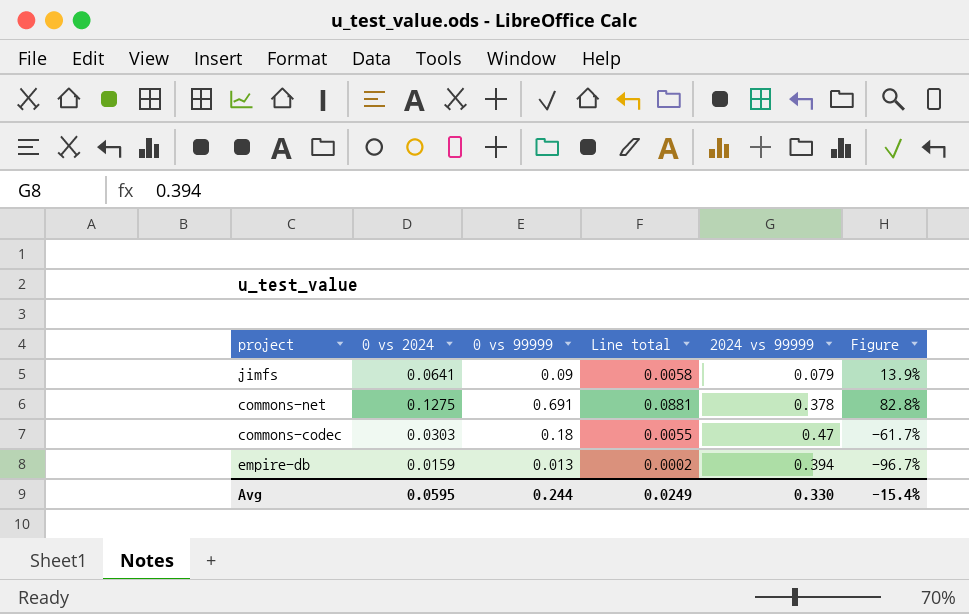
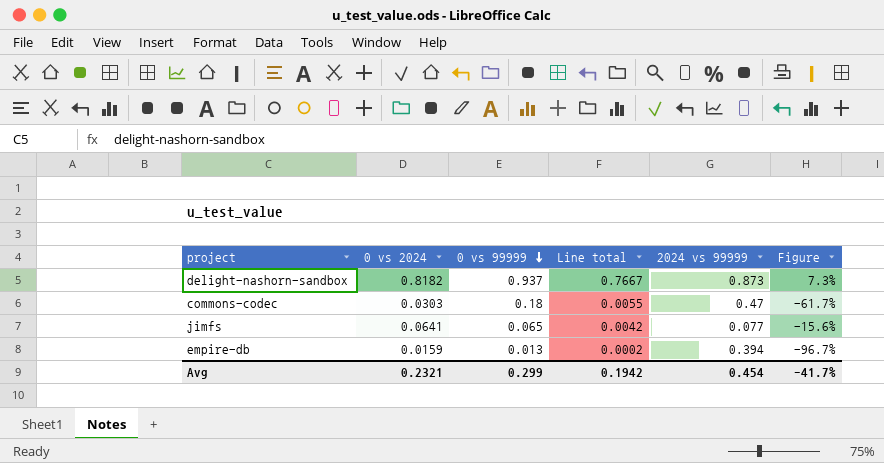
row order: none -> 0 vs 99999 descending
row commons-net: 0.1275 | 0.691 | 0.0881 | 0.378 | 82.8% -> none
row delight-nashorn-sandbox: none -> 0.8182 | 0.937 | 0.7667 | 0.873 | 7.3%
jimfs | 0 vs 99999: 0.09 -> 0.065
jimfs | Line total: 0.0058 -> 0.0042
jimfs | 2024 vs 99999: 0.079 -> 0.077
jimfs | Figure: 13.9% -> -15.6%
Avg | 0 vs 2024: 0.0595 -> 0.2321
Avg | 0 vs 99999: 0.244 -> 0.299
Avg | Line total: 0.0249 -> 0.1942
Avg | 2024 vs 99999: 0.330 -> 0.454
Avg | Figure: -15.4% -> -41.7%

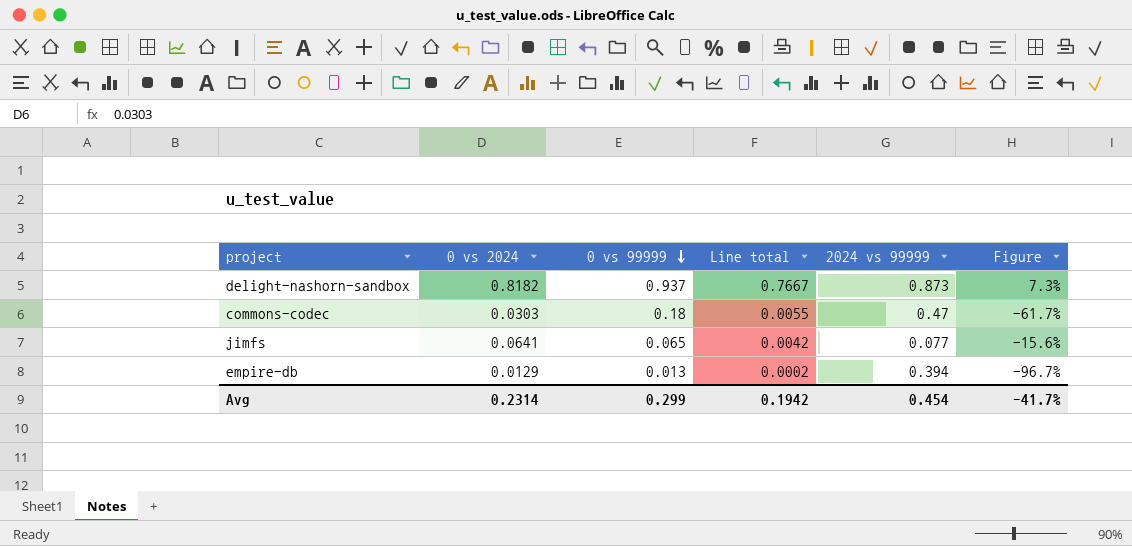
empire-db | 0 vs 2024: 0.0159 -> 0.0129
Avg | 0 vs 2024: 0.2321 -> 0.2314

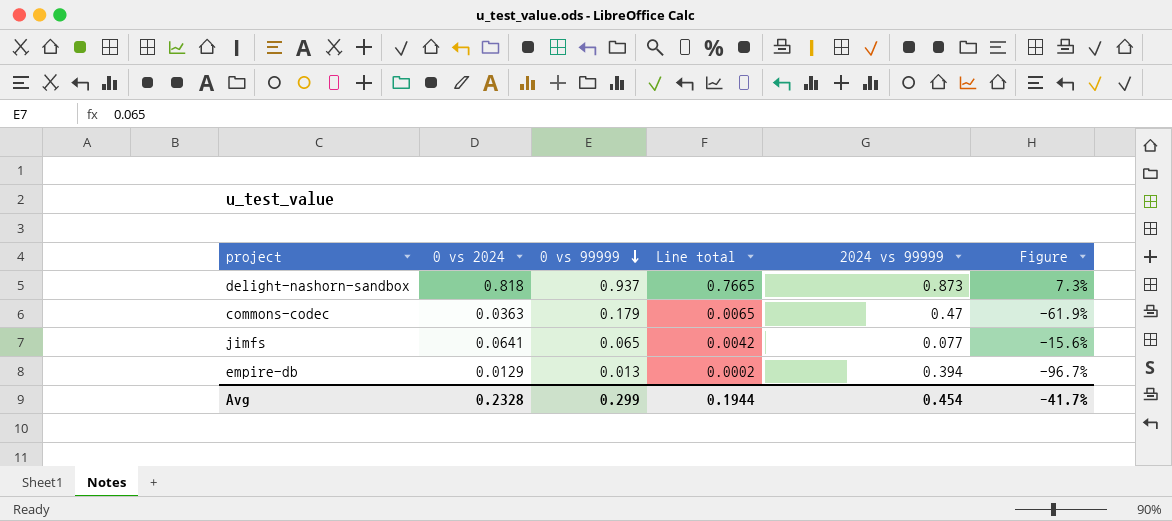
delight-nashorn-sandbox | 0 vs 2024: 0.8182 -> 0.818
delight-nashorn-sandbox | Line total: 0.7667 -> 0.7665
commons-codec | 0 vs 2024: 0.0303 -> 0.0363
commons-codec | 0 vs 99999: 0.18 -> 0.179
commons-codec | Line total: 0.0055 -> 0.0065
commons-codec | Figure: -61.7% -> -61.9%
Avg | 0 vs 2024: 0.2314 -> 0.2328
Avg | Line total: 0.1942 -> 0.1944

